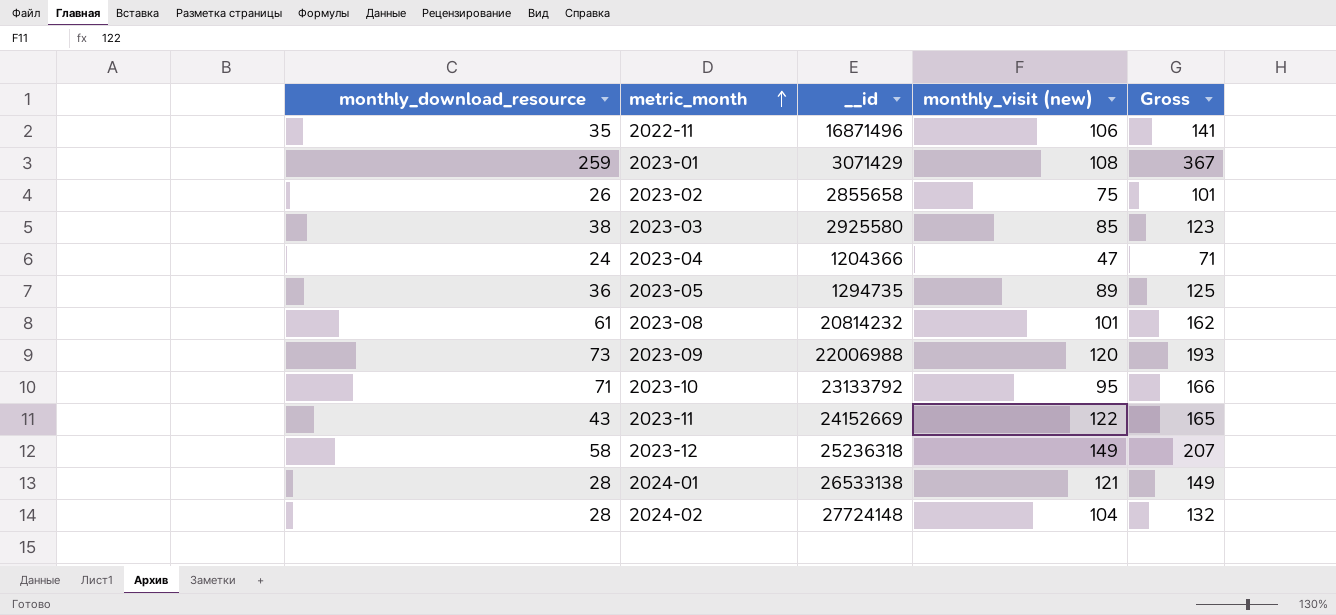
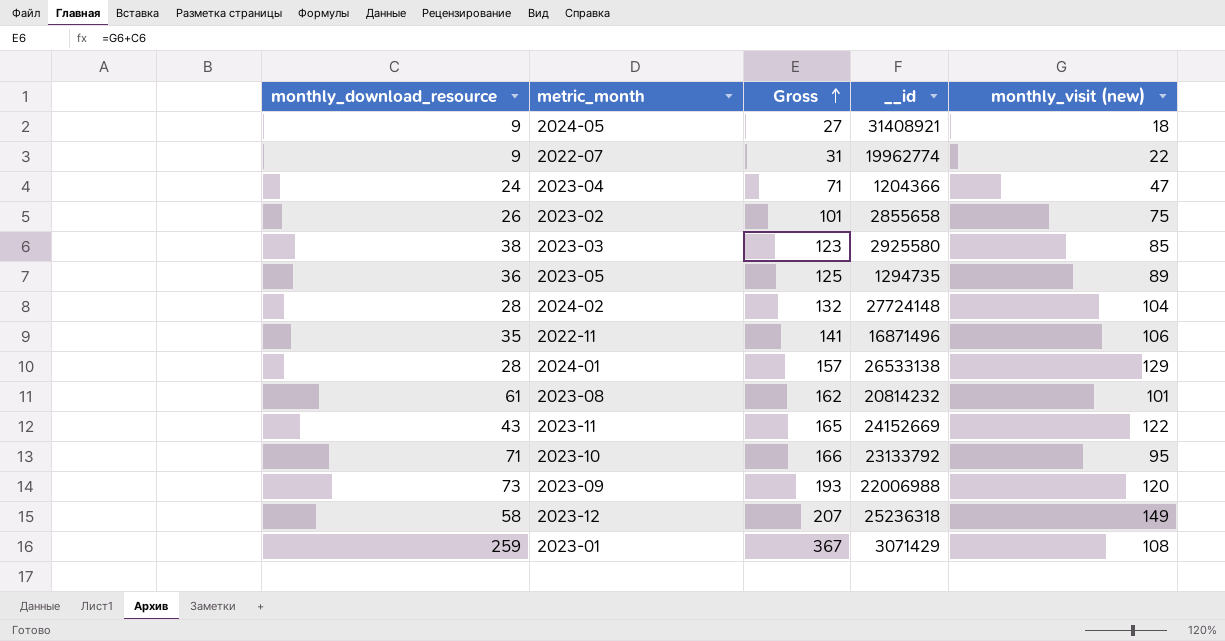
row order: metric_month ascending -> Gross ascending
column Gross | position: 5 -> 3
row 2024-05: none -> 9 | 27 | 31408921 | 18
row 2022-07: none -> 9 | 31 | 19962774 | 22
2024-01 | Gross: 149 -> 157
2024-01 | monthly_visit (new): 121 -> 129

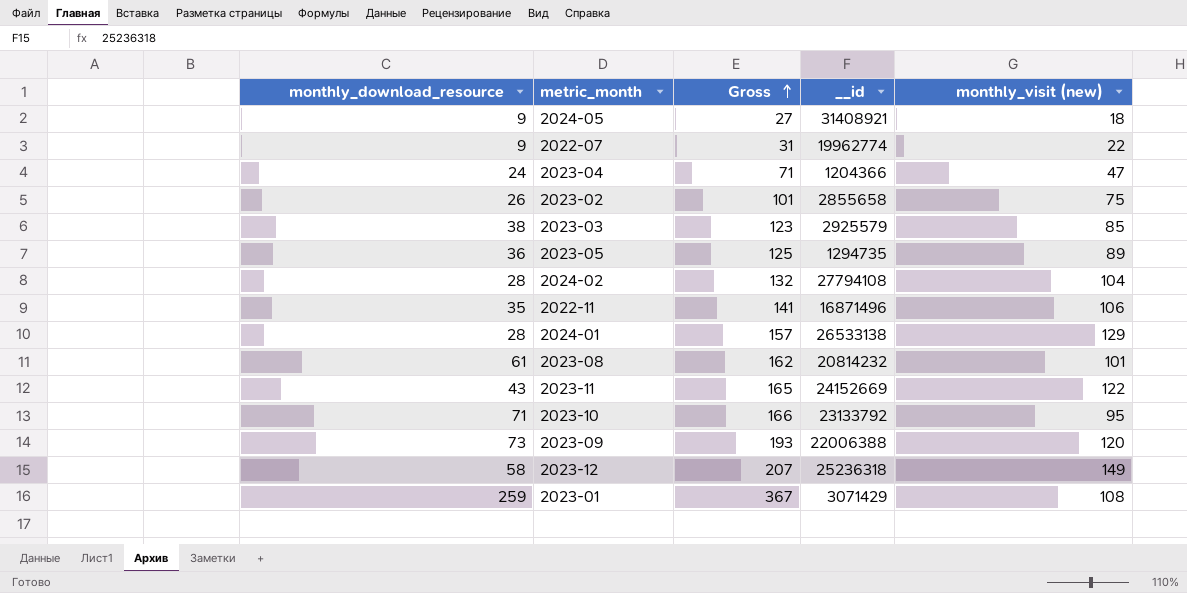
2023-03 | __id: 2925580 -> 2925579
2024-02 | __id: 27724148 -> 27794108
2023-09 | __id: 22006988 -> 22006388

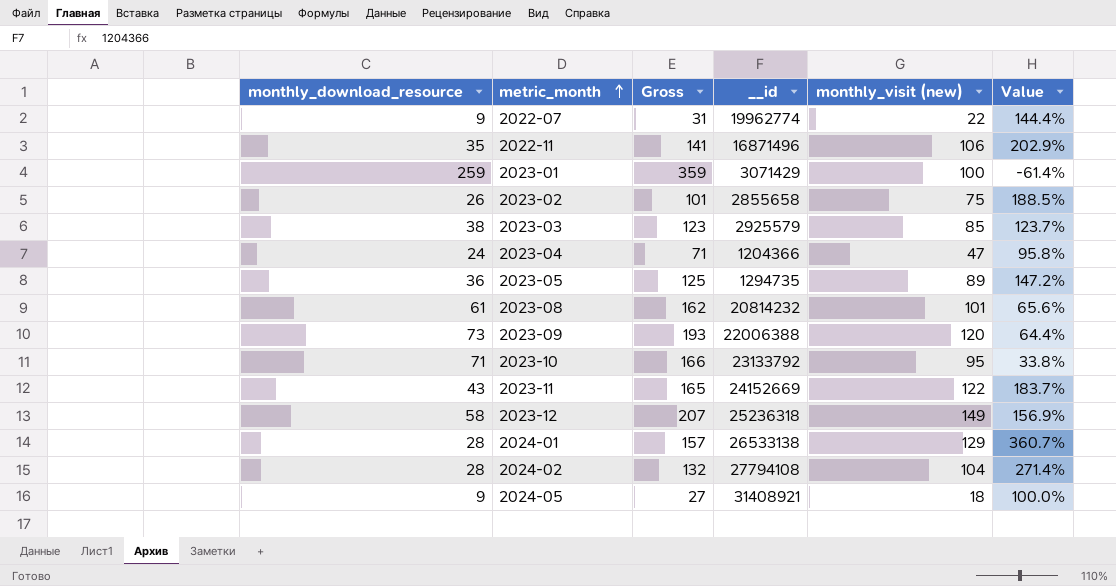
row order: Gross ascending -> metric_month ascending
column Value | formula: none -> ([monthly_visit (new)] - [monthly_download_resource]) / [monthly_download_resource]
2023-01 | Gross: 367 -> 359
2023-01 | monthly_visit (new): 108 -> 100

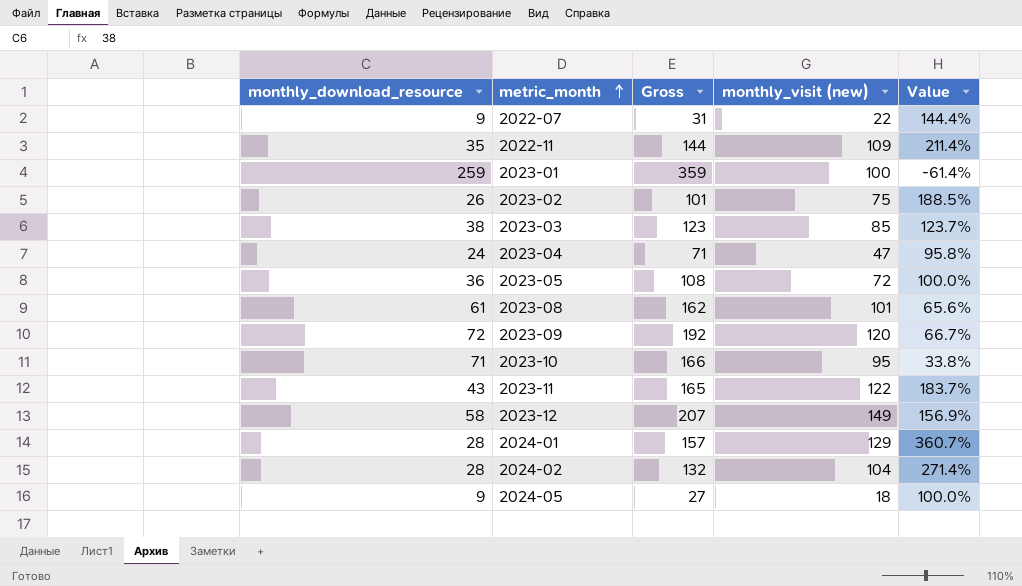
column __id | position: 4 -> none
2022-11 | Gross: 141 -> 144
2022-11 | monthly_visit (new): 106 -> 109
2022-11 | Value: 202.9% -> 211.4%
2023-05 | Gross: 125 -> 108
2023-05 | monthly_visit (new): 89 -> 72
2023-05 | Value: 147.2% -> 100.0%
2023-09 | monthly_download_resource: 73 -> 72
2023-09 | Gross: 193 -> 192
2023-09 | Value: 64.4% -> 66.7%

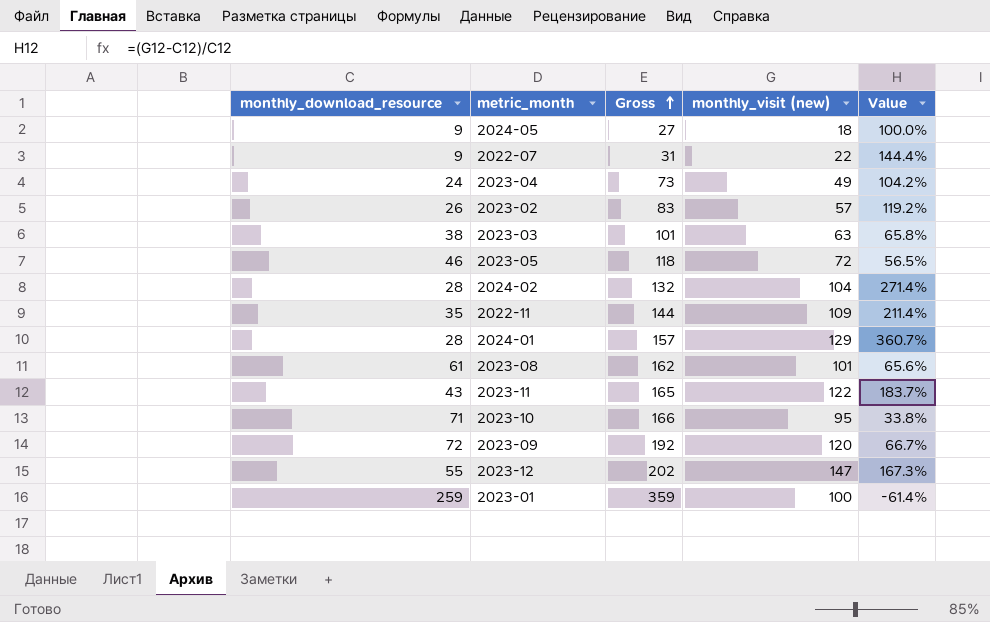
row order: metric_month ascending -> Gross ascending
2023-04 | Gross: 71 -> 73
2023-04 | monthly_visit (new): 47 -> 49
2023-04 | Value: 95.8% -> 104.2%
2023-02 | Gross: 101 -> 83
2023-02 | monthly_visit (new): 75 -> 57
2023-02 | Value: 188.5% -> 119.2%
2023-03 | Gross: 123 -> 101
2023-03 | monthly_visit (new): 85 -> 63
2023-03 | Value: 123.7% -> 65.8%
2023-05 | monthly_download_resource: 36 -> 46
2023-05 | Gross: 108 -> 118
2023-05 | Value: 100.0% -> 56.5%
2023-12 | monthly_download_resource: 58 -> 55
2023-12 | Gross: 207 -> 202
2023-12 | monthly_visit (new): 149 -> 147
2023-12 | Value: 156.9% -> 167.3%

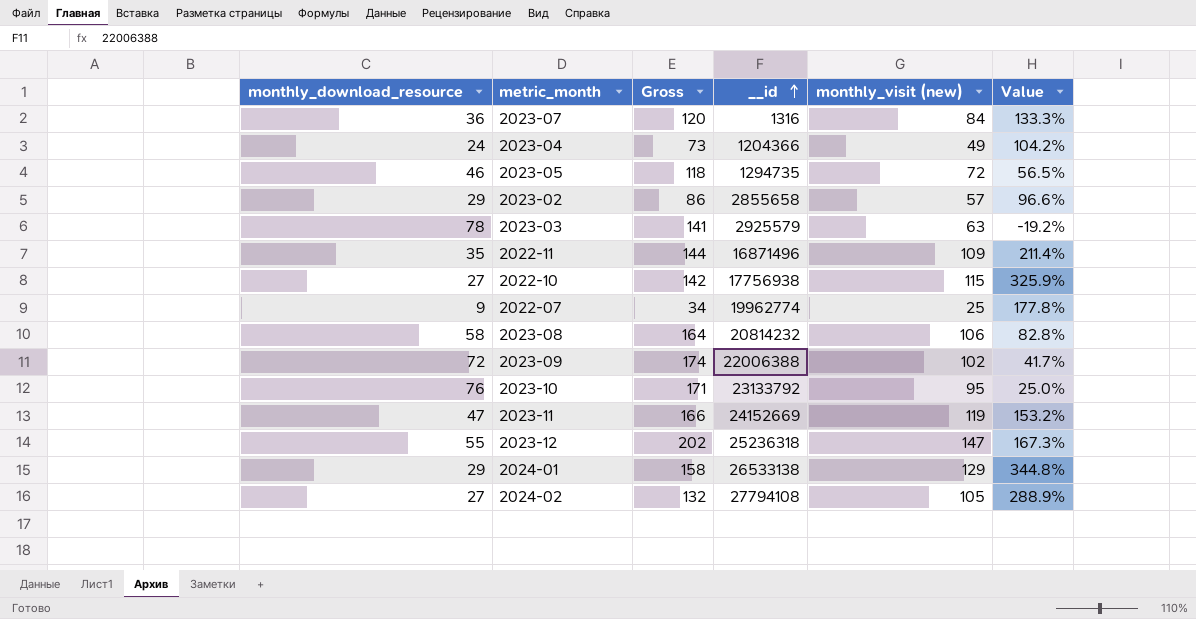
row order: Gross ascending -> __id ascending
column __id | position: none -> 4
row 2024-05: 9 | 27 | 18 | 100.0% -> none
row 2023-01: 259 | 359 | 100 | -61.4% -> none
row 2023-07: none -> 36 | 120 | 1316 | 84 | 133.3%
2023-02 | monthly_download_resource: 26 -> 29
2023-02 | Gross: 83 -> 86
2023-02 | Value: 119.2% -> 96.6%
2023-03 | monthly_download_resource: 38 -> 78
2023-03 | Gross: 101 -> 141
2023-03 | Value: 65.8% -> -19.2%
row 2022-10: none -> 27 | 142 | 17756938 | 115 | 325.9%
2022-07 | Gross: 31 -> 34
2022-07 | monthly_visit (new): 22 -> 25
2022-07 | Value: 144.4% -> 177.8%
2023-08 | monthly_download_resource: 61 -> 58
2023-08 | Gross: 162 -> 164
2023-08 | monthly_visit (new): 101 -> 106
2023-08 | Value: 65.6% -> 82.8%
2023-09 | Gross: 192 -> 174
2023-09 | monthly_visit (new): 120 -> 102
2023-09 | Value: 66.7% -> 41.7%
2023-10 | monthly_download_resource: 71 -> 76
2023-10 | Gross: 166 -> 171
2023-10 | Value: 33.8% -> 25.0%
2023-11 | monthly_download_resource: 43 -> 47
2023-11 | Gross: 165 -> 166
2023-11 | monthly_visit (new): 122 -> 119
2023-11 | Value: 183.7% -> 153.2%
2024-01 | monthly_download_resource: 28 -> 29
2024-01 | Gross: 157 -> 158
2024-01 | Value: 360.7% -> 344.8%
2024-02 | monthly_download_resource: 28 -> 27
2024-02 | monthly_visit (new): 104 -> 105
2024-02 | Value: 271.4% -> 288.9%

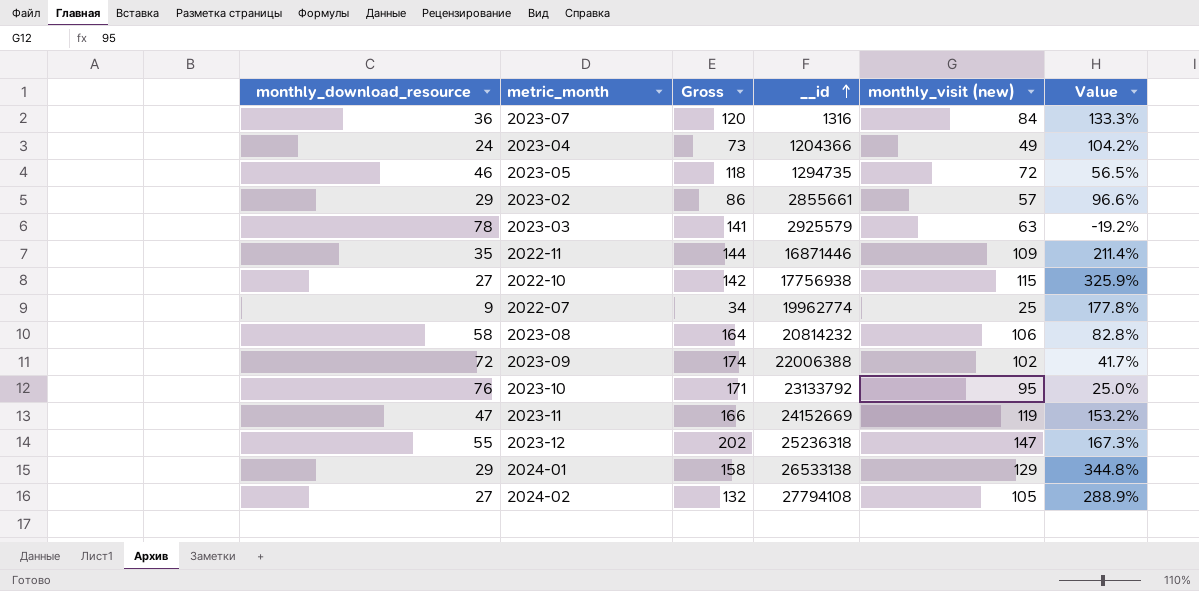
2023-02 | __id: 2855658 -> 2855661
2022-11 | __id: 16871496 -> 16871446

